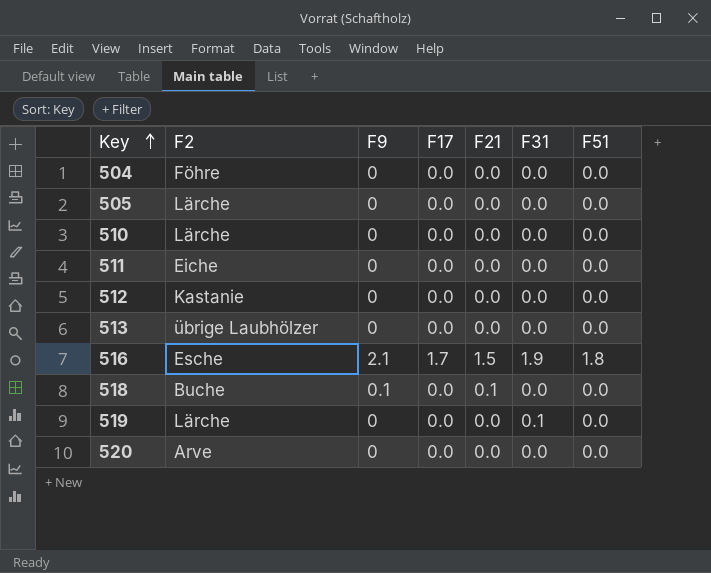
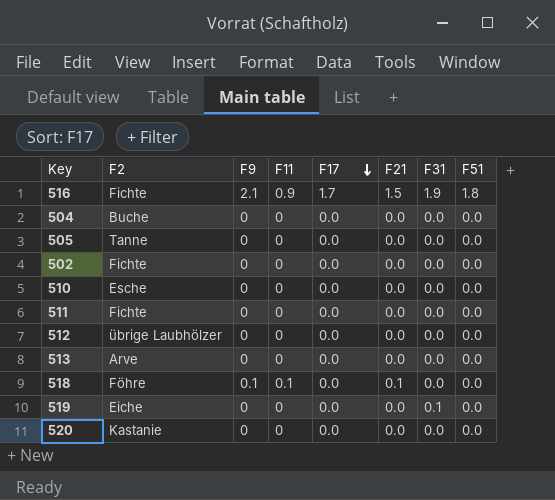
row order: Key ascending -> F17 descending
column F11 | position: none -> 4
516 | F2: Esche -> Fichte
504 | F2: Föhre -> Buche
505 | F2: Lärche -> Tanne
row 502: none -> Fichte | 0 | 0 | 0.0 | 0.0 | 0.0 | 0.0
510 | F2: Lärche -> Esche
511 | F2: Eiche -> Fichte
512 | F2: Kastanie -> übrige Laubhölzer
513 | F2: übrige Laubhölzer -> Arve
518 | F2: Buche -> Föhre
519 | F2: Lärche -> Eiche
520 | F2: Arve -> Kastanie

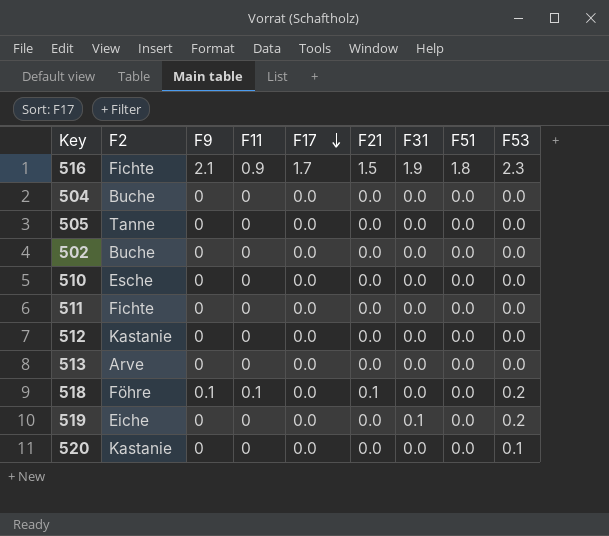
column F53 | position: none -> 9
502 | F2: Fichte -> Buche
512 | F2: übrige Laubhölzer -> Kastanie

